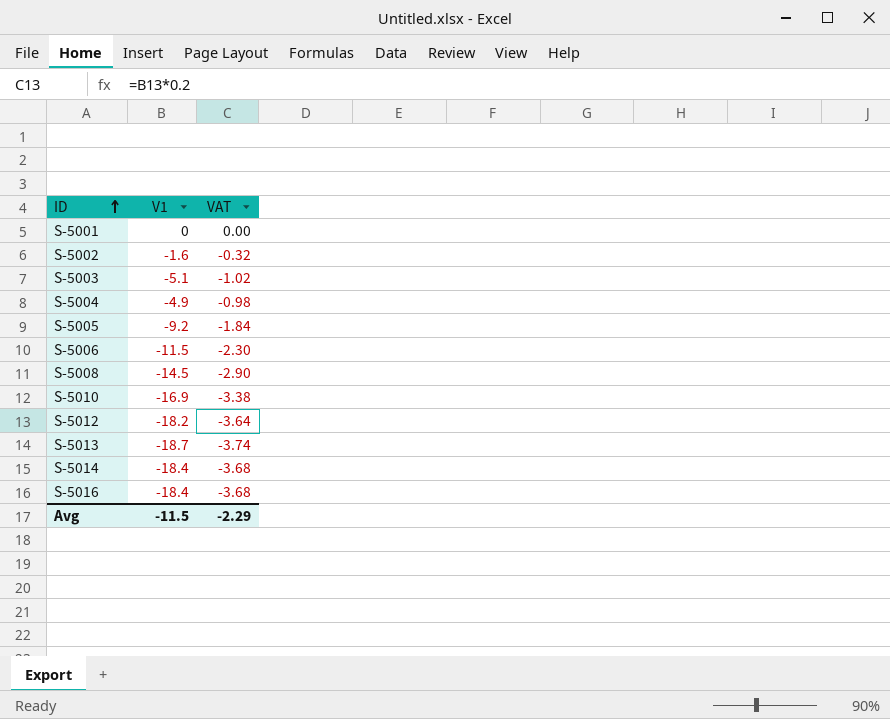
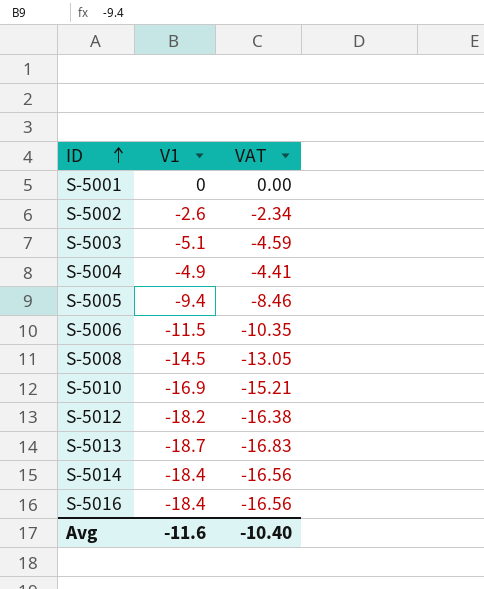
column VAT | formula: [V1] * 0.2 -> [V1] * 0.9
S-5002 | V1: -1.6 -> -2.6
S-5005 | V1: -9.2 -> -9.4
Avg | V1: -11.5 -> -11.6
Avg | VAT: -2.29 -> -10.40

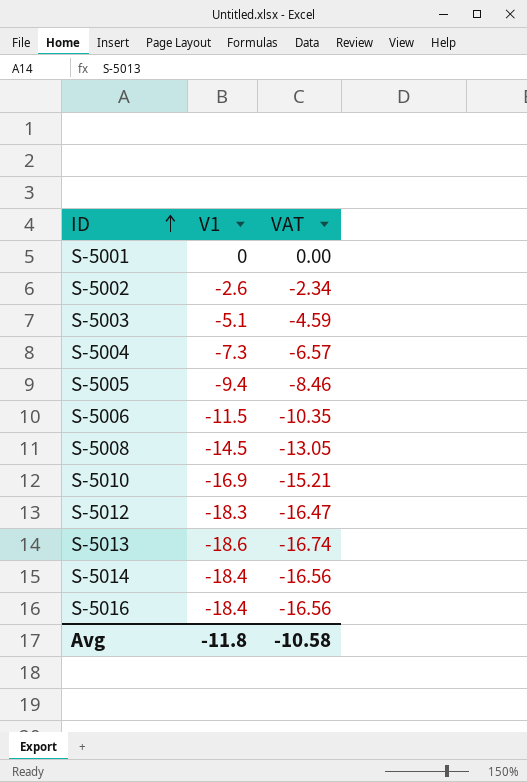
S-5004 | V1: -4.9 -> -7.3
S-5004 | VAT: -4.41 -> -6.57
S-5012 | V1: -18.2 -> -18.3
S-5012 | VAT: -16.38 -> -16.47
S-5013 | V1: -18.7 -> -18.6
S-5013 | VAT: -16.83 -> -16.74
Avg | V1: -11.6 -> -11.8
Avg | VAT: -10.40 -> -10.58

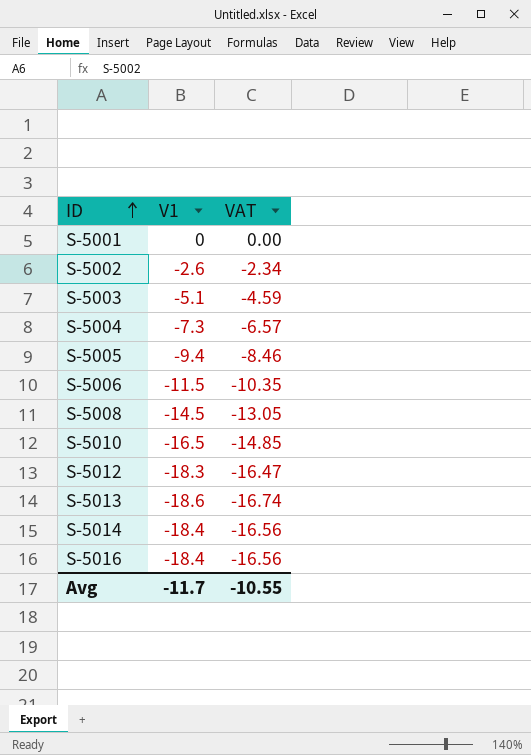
S-5010 | V1: -16.9 -> -16.5
S-5010 | VAT: -15.21 -> -14.85
Avg | V1: -11.8 -> -11.7
Avg | VAT: -10.58 -> -10.55

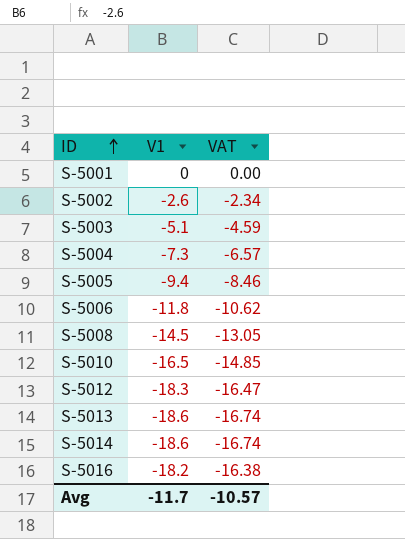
S-5006 | V1: -11.5 -> -11.8
S-5006 | VAT: -10.35 -> -10.62
S-5014 | V1: -18.4 -> -18.6
S-5014 | VAT: -16.56 -> -16.74
S-5016 | V1: -18.4 -> -18.2
S-5016 | VAT: -16.56 -> -16.38
Avg | VAT: -10.55 -> -10.57

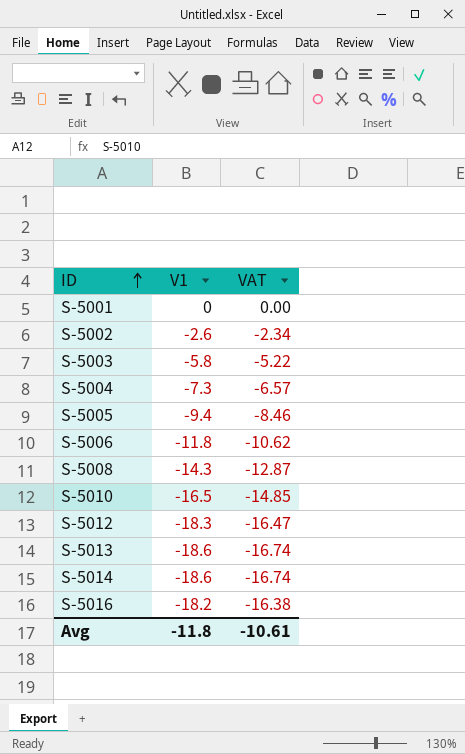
S-5003 | V1: -5.1 -> -5.8
S-5003 | VAT: -4.59 -> -5.22
S-5008 | V1: -14.5 -> -14.3
S-5008 | VAT: -13.05 -> -12.87
Avg | V1: -11.7 -> -11.8
Avg | VAT: -10.57 -> -10.61

